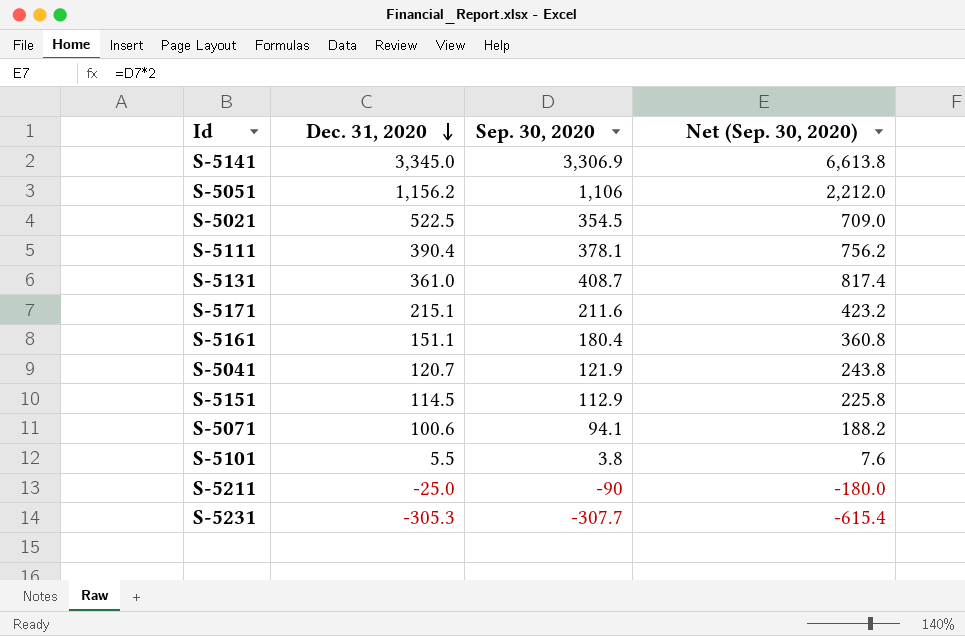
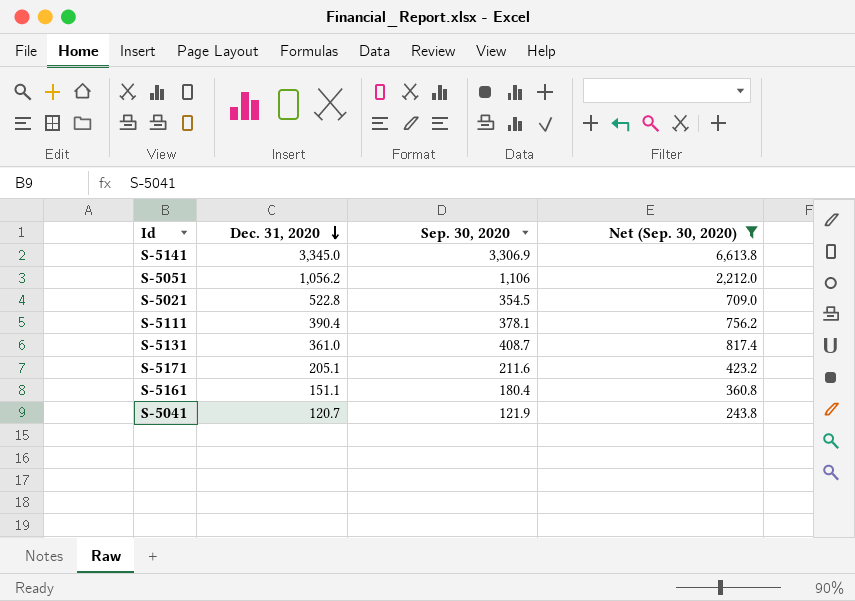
filter: none -> Net (Sep. 30, 2020) >= 243.8
S-5051 | Dec. 31, 2020: 1,156.2 -> 1,056.2
S-5021 | Dec. 31, 2020: 522.5 -> 522.8
S-5171 | Dec. 31, 2020: 215.1 -> 205.1

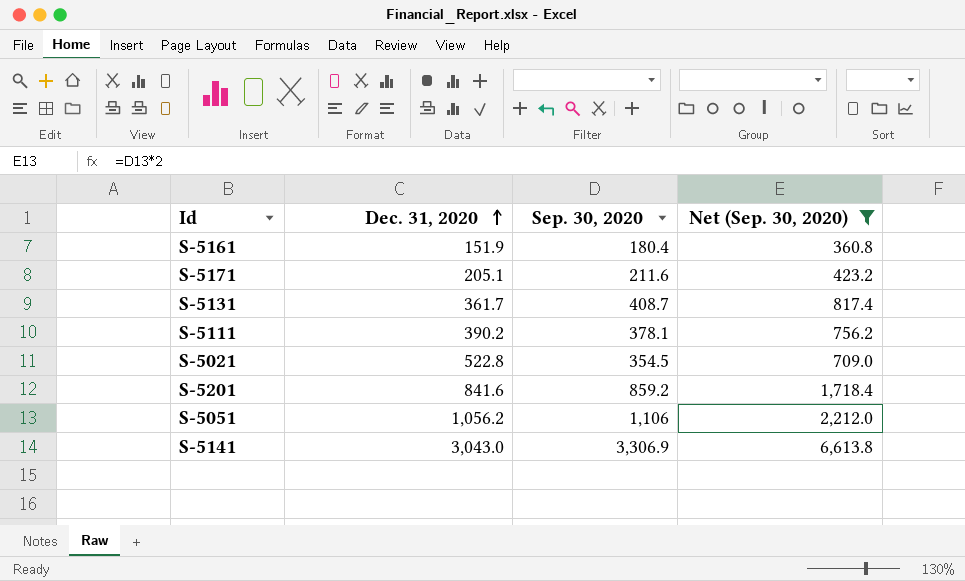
row order: Dec. 31, 2020 descending -> Dec. 31, 2020 ascending
row S-5041: 120.7 | 121.9 | 243.8 -> none
S-5161 | Dec. 31, 2020: 151.1 -> 151.9
S-5131 | Dec. 31, 2020: 361.0 -> 361.7
S-5111 | Dec. 31, 2020: 390.4 -> 390.2
row S-5201: none -> 841.6 | 859.2 | 1,718.4
S-5141 | Dec. 31, 2020: 3,345.0 -> 3,043.0

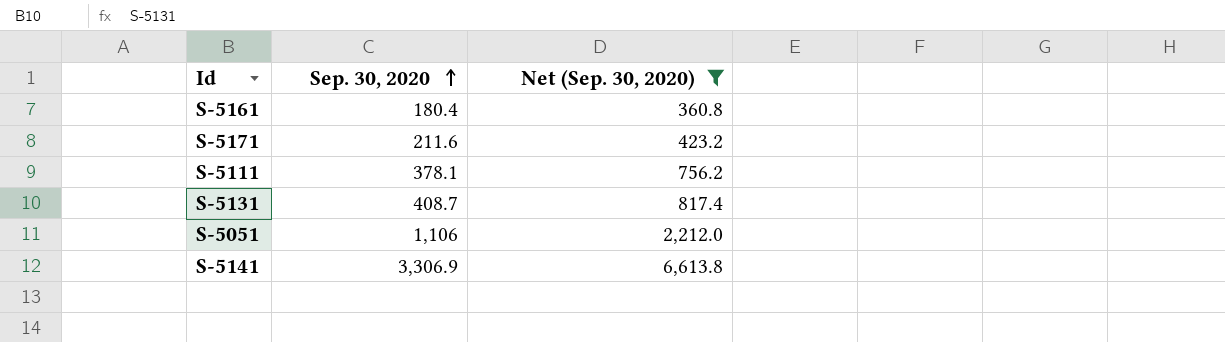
row order: Dec. 31, 2020 ascending -> Sep. 30, 2020 ascending
column Dec. 31, 2020 | position: 2 -> none
row S-5021: 522.8 | 354.5 | 709.0 -> none
row S-5201: 841.6 | 859.2 | 1,718.4 -> none

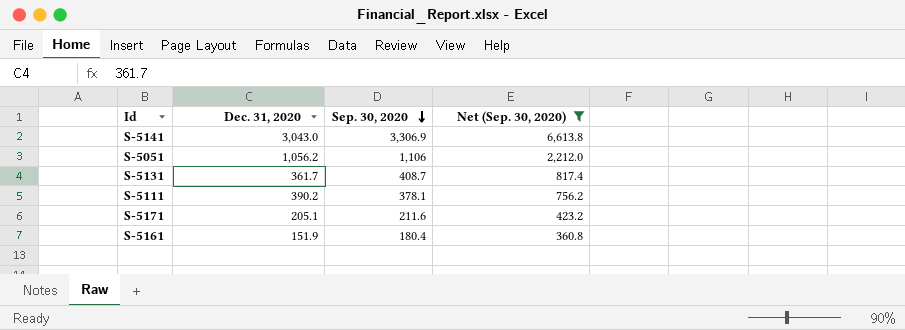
row order: Sep. 30, 2020 ascending -> Sep. 30, 2020 descending
column Dec. 31, 2020 | position: none -> 2

